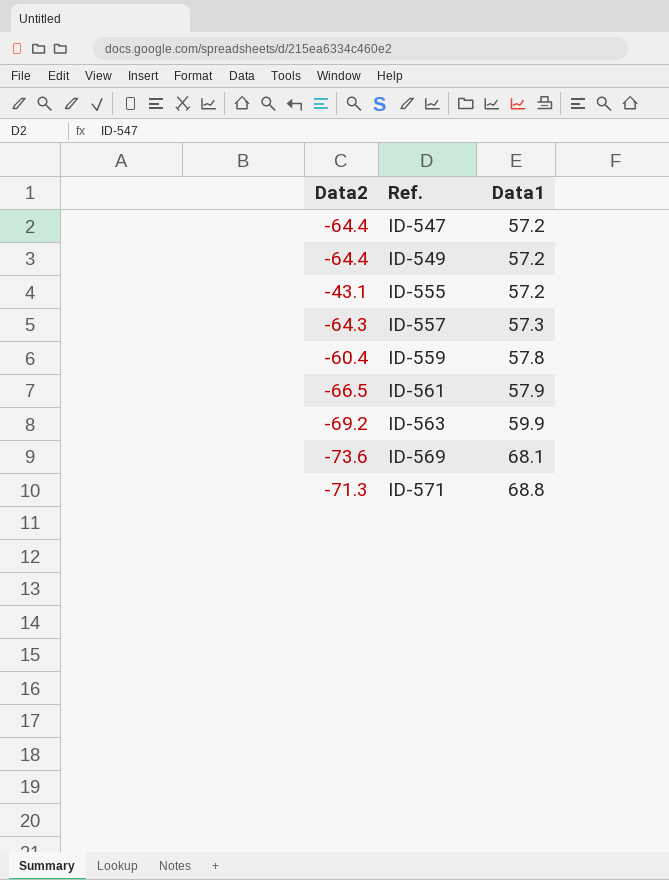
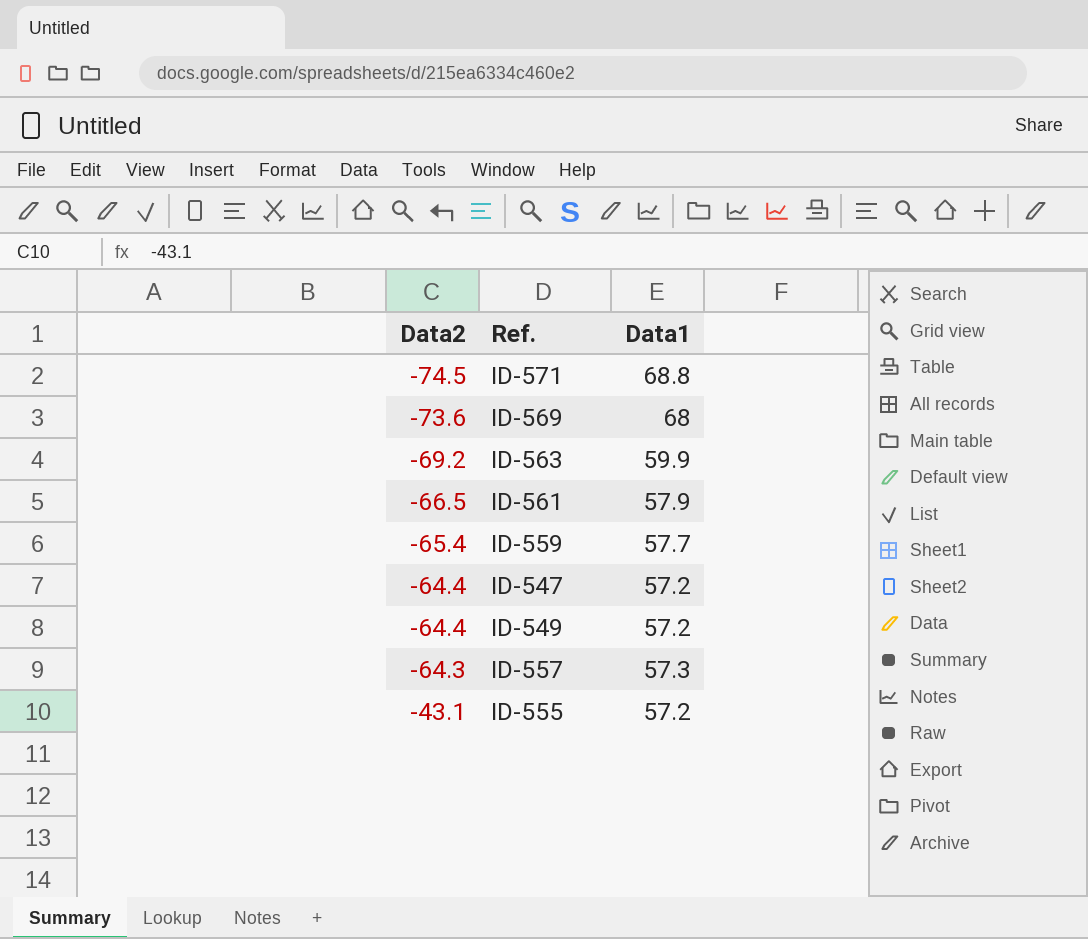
row order: Ref. ascending -> Data2 ascending
ID-571 | Data2: -71.3 -> -74.5
ID-569 | Data1: 68.1 -> 68
ID-559 | Data2: -60.4 -> -65.4
ID-559 | Data1: 57.8 -> 57.7

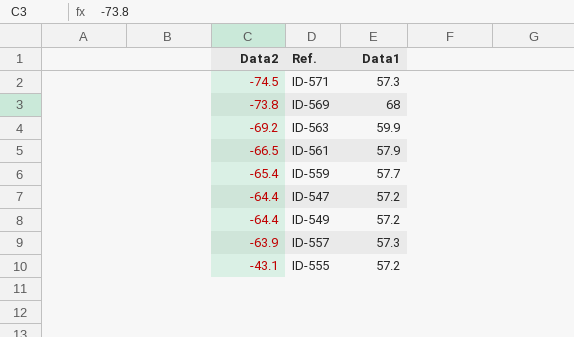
ID-571 | Data1: 68.8 -> 57.3
ID-569 | Data2: -73.6 -> -73.8
ID-557 | Data2: -64.3 -> -63.9

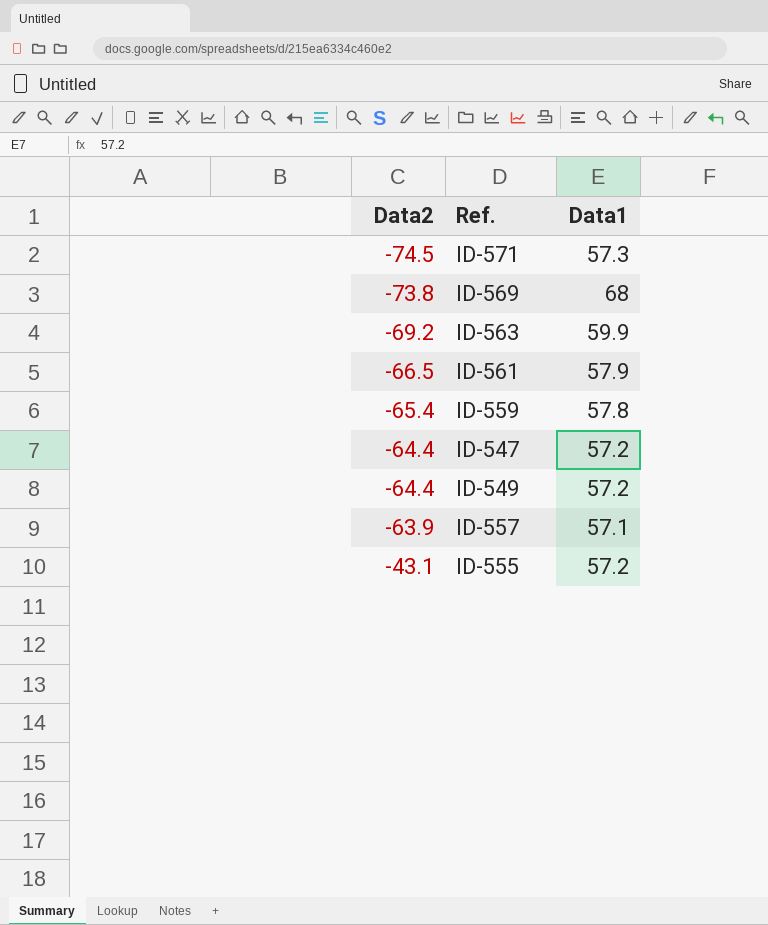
ID-559 | Data1: 57.7 -> 57.8
ID-557 | Data1: 57.3 -> 57.1

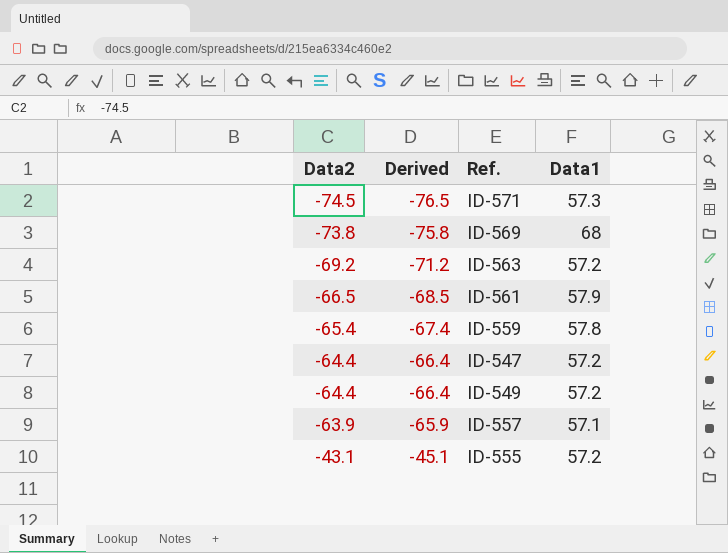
column Derived | formula: none -> [Data2] - 2
ID-563 | Data1: 59.9 -> 57.2

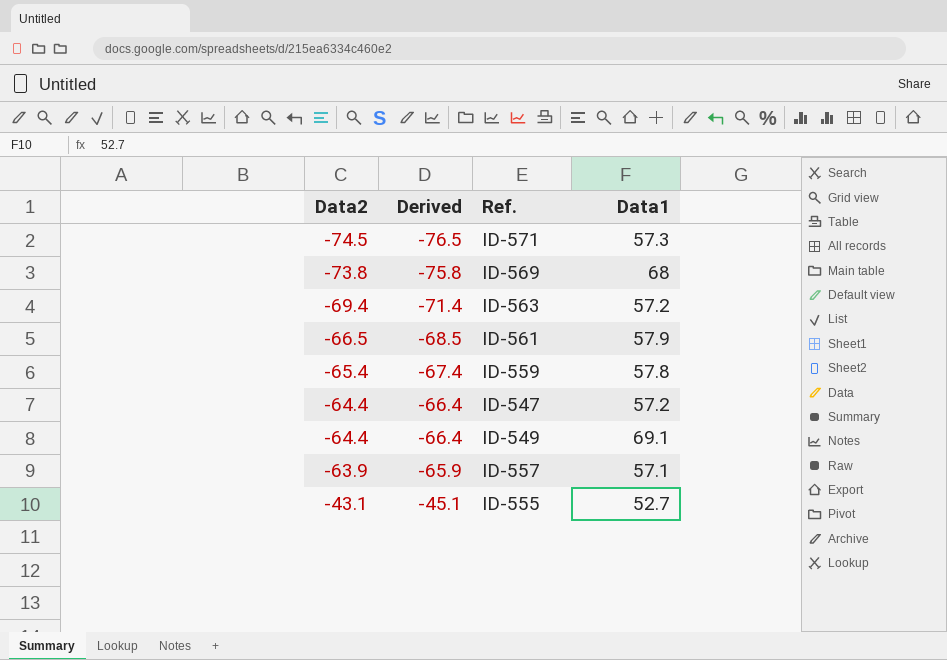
ID-563 | Data2: -69.2 -> -69.4
ID-563 | Derived: -71.2 -> -71.4
ID-549 | Data1: 57.2 -> 69.1
ID-555 | Data1: 57.2 -> 52.7

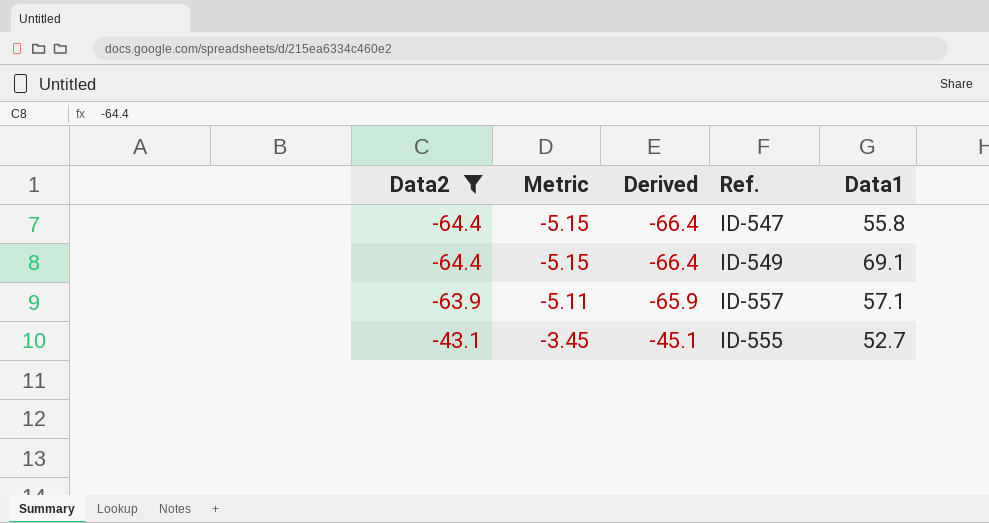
filter: none -> Data2 >= -64.4
column Metric | formula: none -> [Data2] * 0.08
ID-547 | Data1: 57.2 -> 55.8

